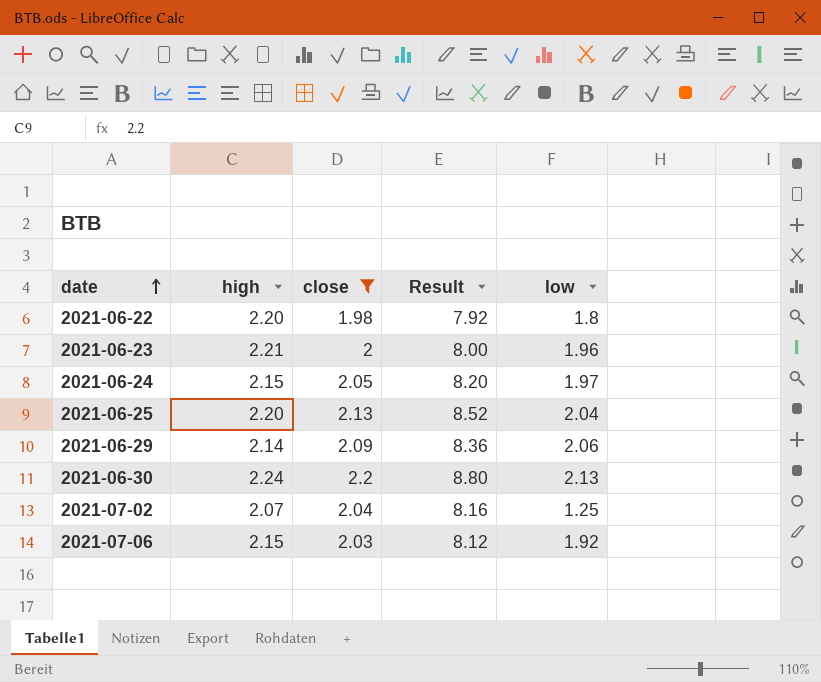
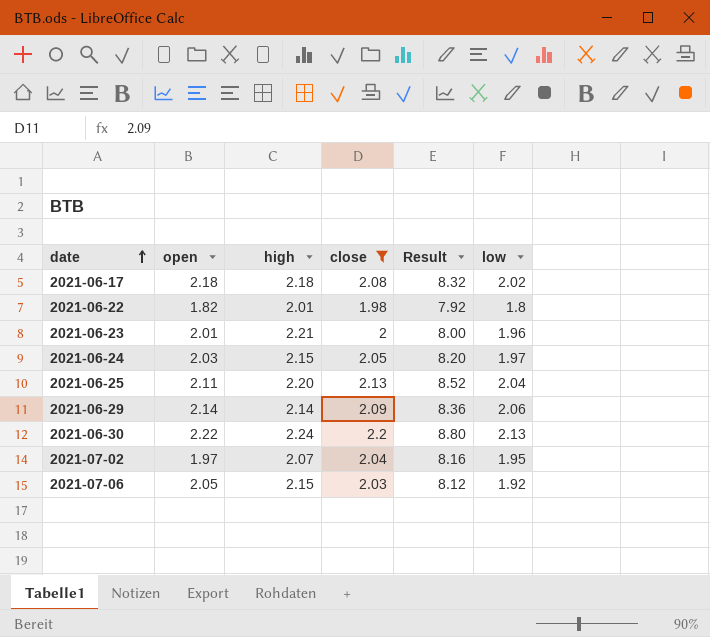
column open | position: none -> 2
row 2021-06-17: none -> 2.18 | 2.18 | 2.08 | 8.32 | 2.02
2021-06-22 | high: 2.20 -> 2.01
2021-07-02 | low: 1.25 -> 1.95

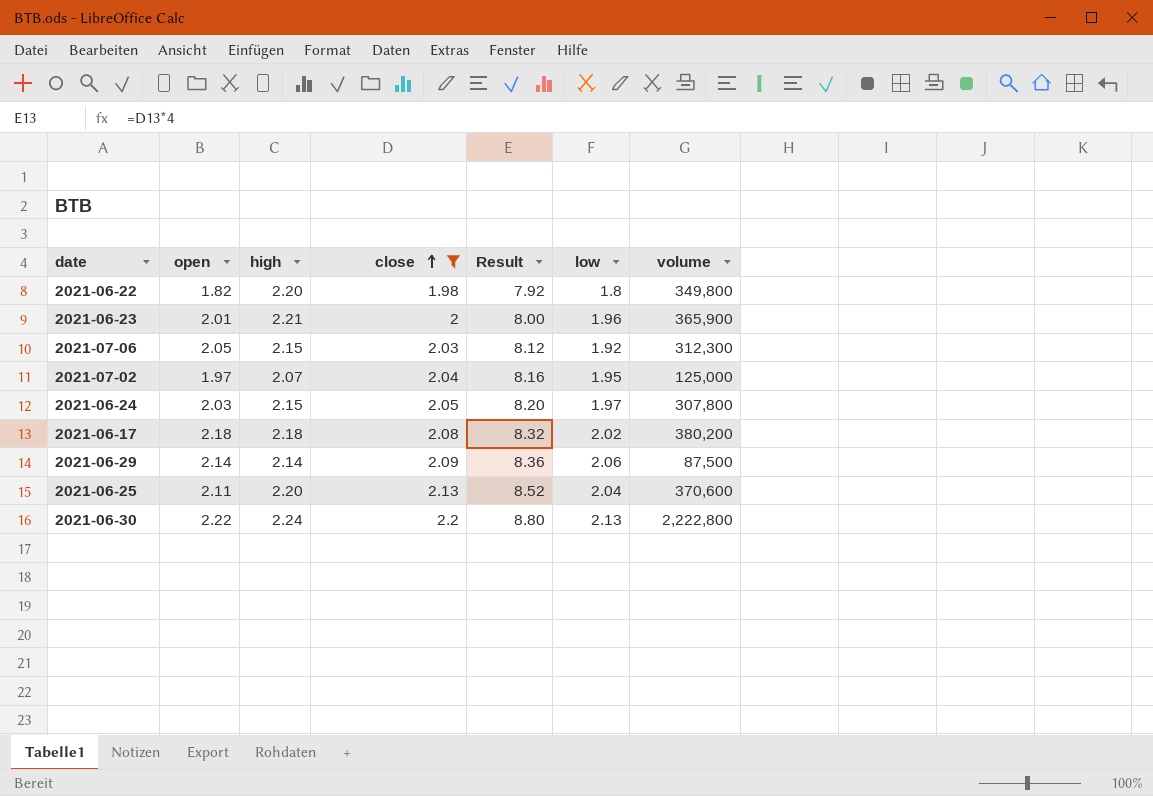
row order: date ascending -> close ascending
column volume | position: none -> 7
2021-06-22 | high: 2.01 -> 2.20

